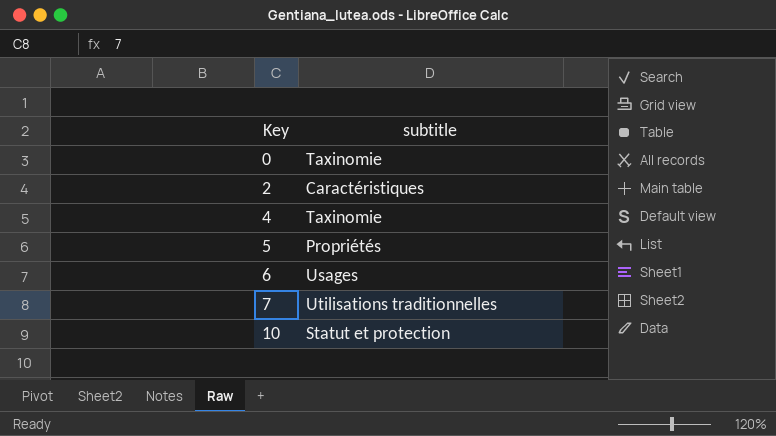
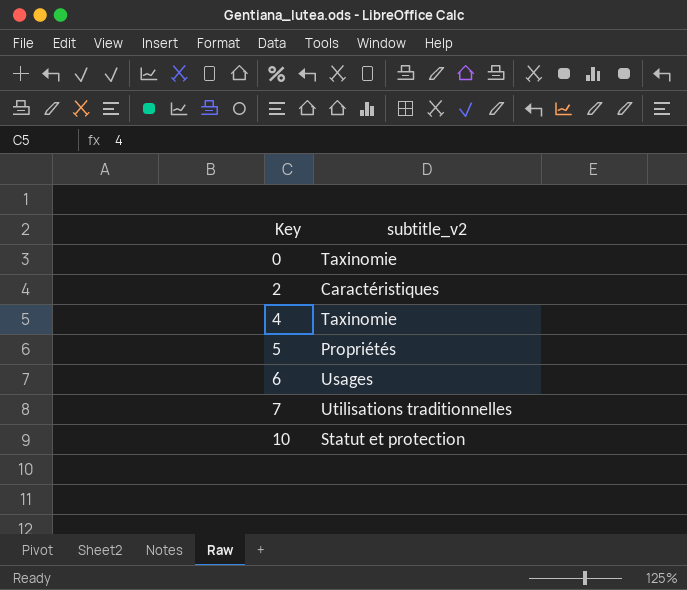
column name: subtitle -> subtitle_v2

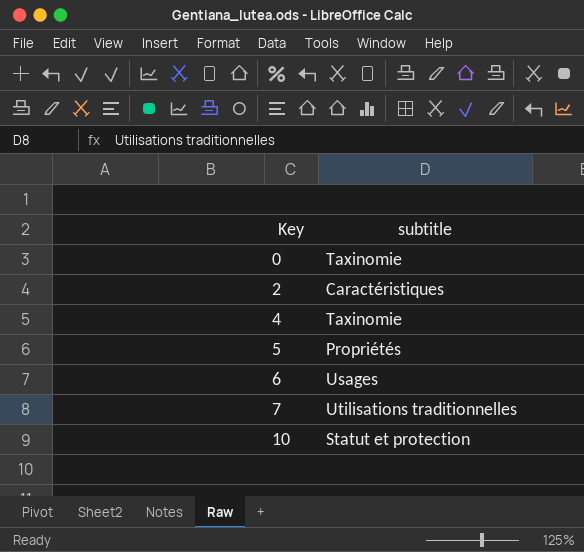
column name: subtitle_v2 -> subtitle

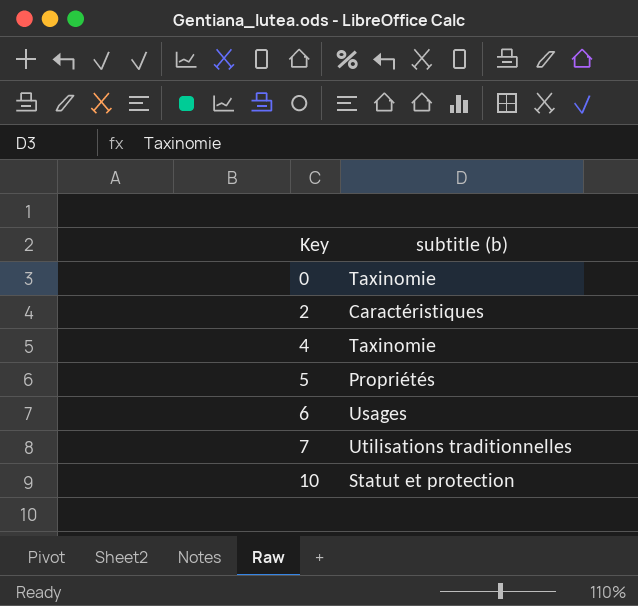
column name: subtitle -> subtitle (b)

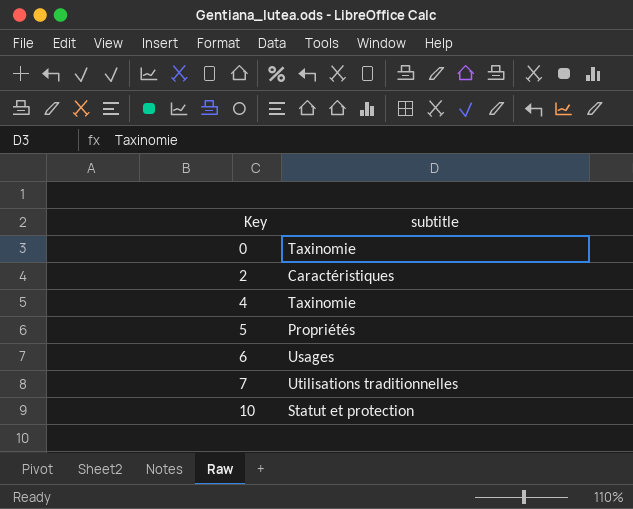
column name: subtitle (b) -> subtitle

